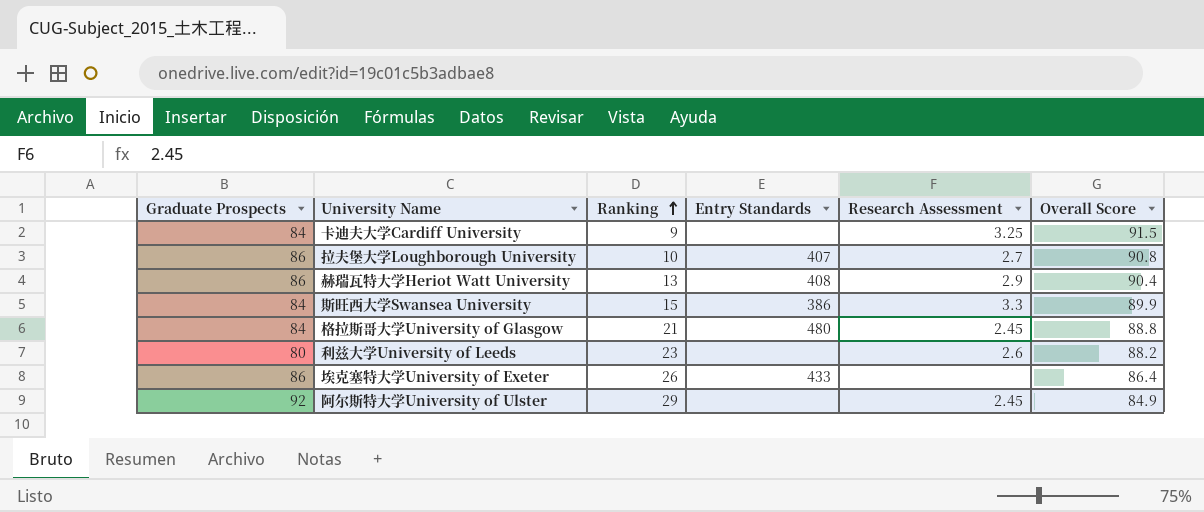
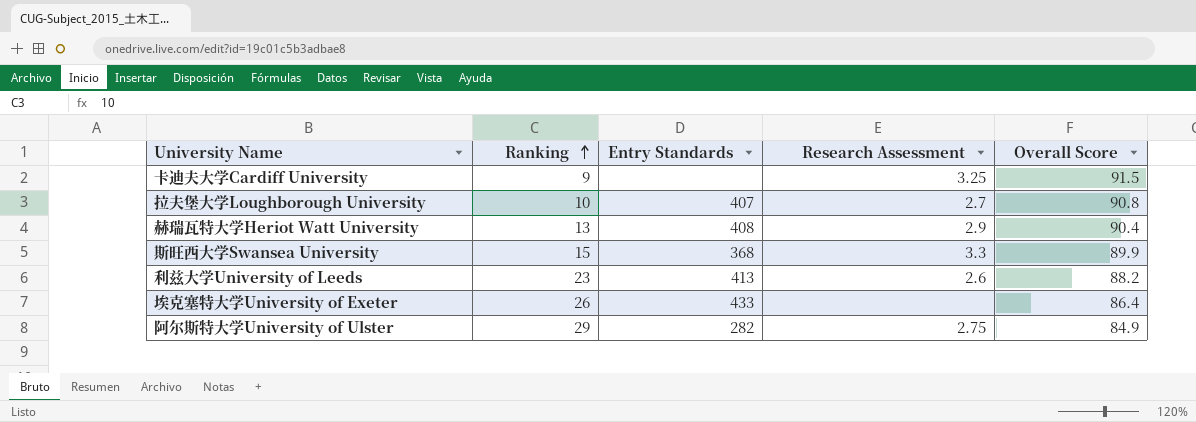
column Graduate Prospects | position: 1 -> none
row 格拉斯哥大学University of Glasgow: 84 | 21 | 480 | 2.45 | 88.8 -> none
斯旺西大学Swansea University | Entry Standards: 386 -> 368
利兹大学University of Leeds | Entry Standards: none -> 413
阿尔斯特大学University of Ulster | Entry Standards: none -> 282
阿尔斯特大学University of Ulster | Research Assessment: 2.45 -> 2.75

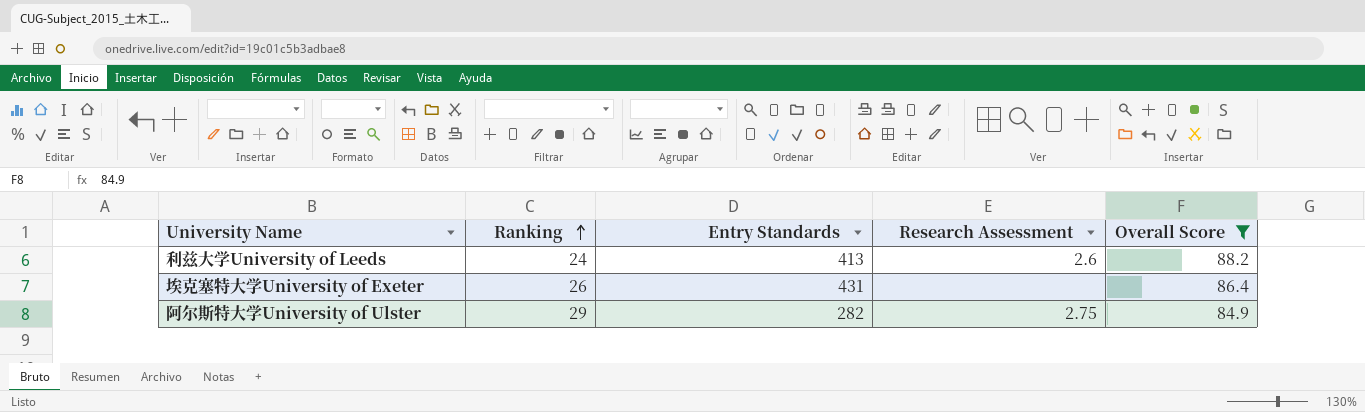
filter: none -> Overall Score <= 88.2
利兹大学University of Leeds | Ranking: 23 -> 24
埃克塞特大学University of Exeter | Entry Standards: 433 -> 431

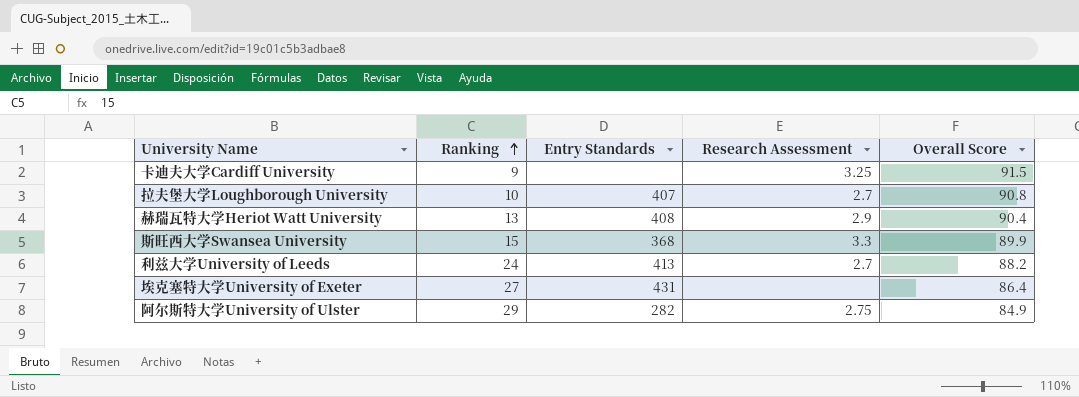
filter: Overall Score <= 88.2 -> none
利兹大学University of Leeds | Research Assessment: 2.6 -> 2.7
埃克塞特大学University of Exeter | Ranking: 26 -> 27

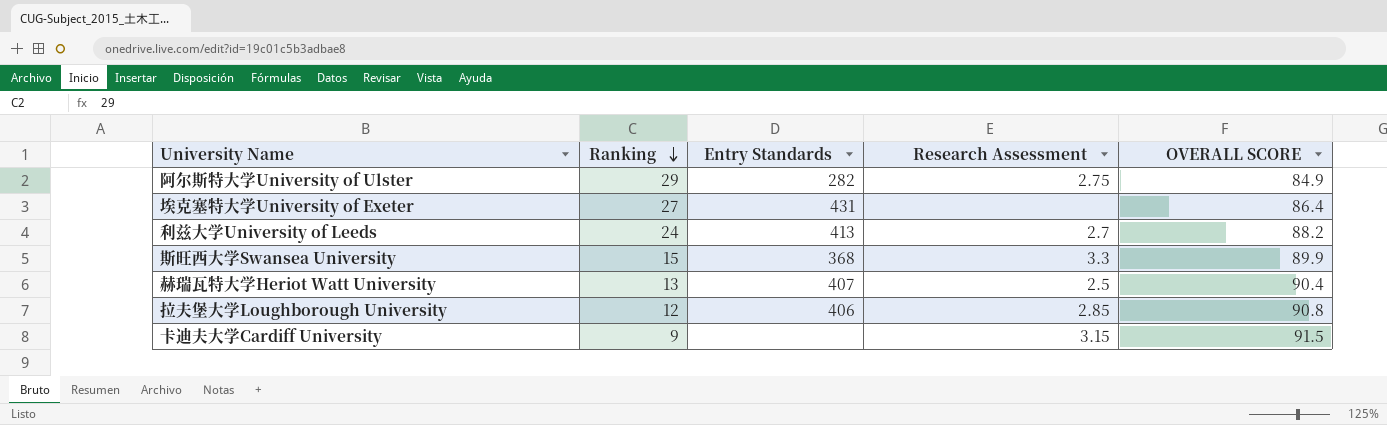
row order: Ranking ascending -> Ranking descending
column name: Overall Score -> OVERALL SCORE
赫瑞瓦特大学Heriot Watt University | Entry Standards: 408 -> 407
赫瑞瓦特大学Heriot Watt University | Research Assessment: 2.9 -> 2.5
拉夫堡大学Loughborough University | Ranking: 10 -> 12
拉夫堡大学Loughborough University | Entry Standards: 407 -> 406
拉夫堡大学Loughborough University | Research Assessment: 2.7 -> 2.85
卡迪夫大学Cardiff University | Research Assessment: 3.25 -> 3.15

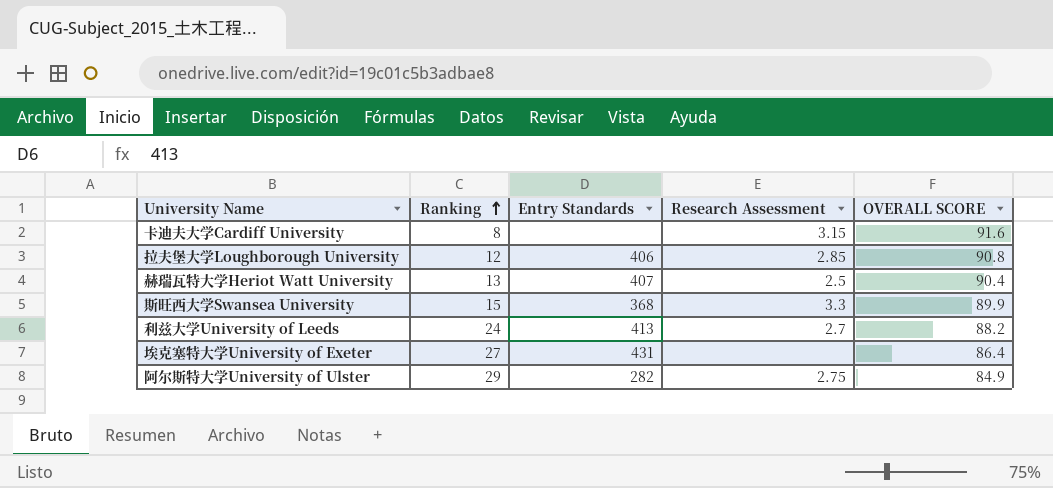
row order: Ranking descending -> Ranking ascending
卡迪夫大学Cardiff University | Ranking: 9 -> 8
卡迪夫大学Cardiff University | OVERALL SCORE: 91.5 -> 91.6

